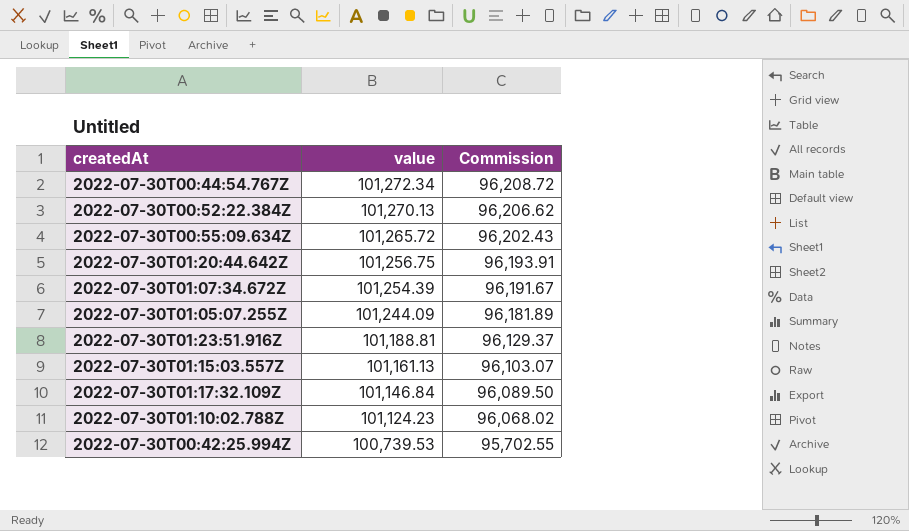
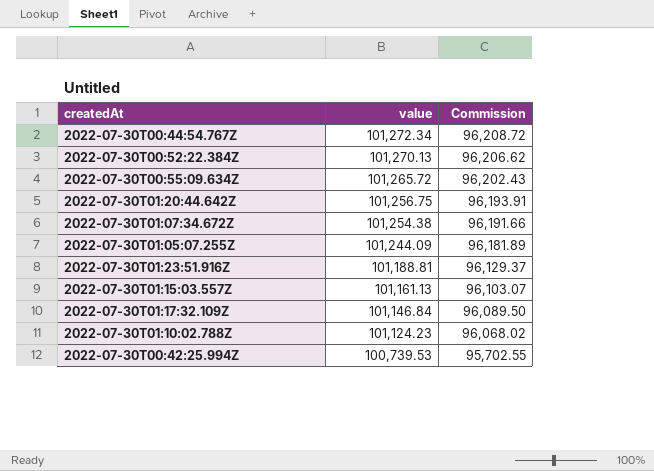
2022-07-30T01:07:34.672Z | value: 101,254.39 -> 101,254.38
2022-07-30T01:07:34.672Z | Commission: 96,191.67 -> 96,191.66

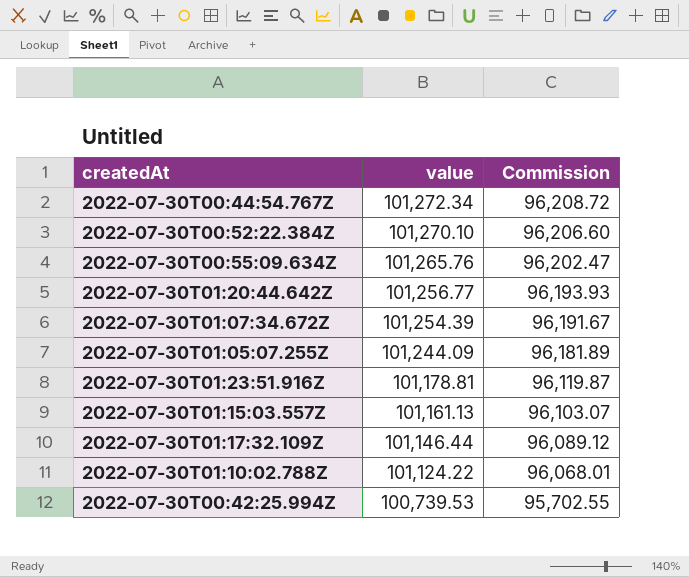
2022-07-30T00:52:22.384Z | value: 101,270.13 -> 101,270.10
2022-07-30T00:52:22.384Z | Commission: 96,206.62 -> 96,206.60
2022-07-30T00:55:09.634Z | value: 101,265.72 -> 101,265.76
2022-07-30T00:55:09.634Z | Commission: 96,202.43 -> 96,202.47
2022-07-30T01:20:44.642Z | value: 101,256.75 -> 101,256.77
2022-07-30T01:20:44.642Z | Commission: 96,193.91 -> 96,193.93
2022-07-30T01:07:34.672Z | value: 101,254.38 -> 101,254.39
2022-07-30T01:07:34.672Z | Commission: 96,191.66 -> 96,191.67
2022-07-30T01:23:51.916Z | value: 101,188.81 -> 101,178.81
2022-07-30T01:23:51.916Z | Commission: 96,129.37 -> 96,119.87
2022-07-30T01:17:32.109Z | value: 101,146.84 -> 101,146.44
2022-07-30T01:17:32.109Z | Commission: 96,089.50 -> 96,089.12
2022-07-30T01:10:02.788Z | value: 101,124.23 -> 101,124.22
2022-07-30T01:10:02.788Z | Commission: 96,068.02 -> 96,068.01

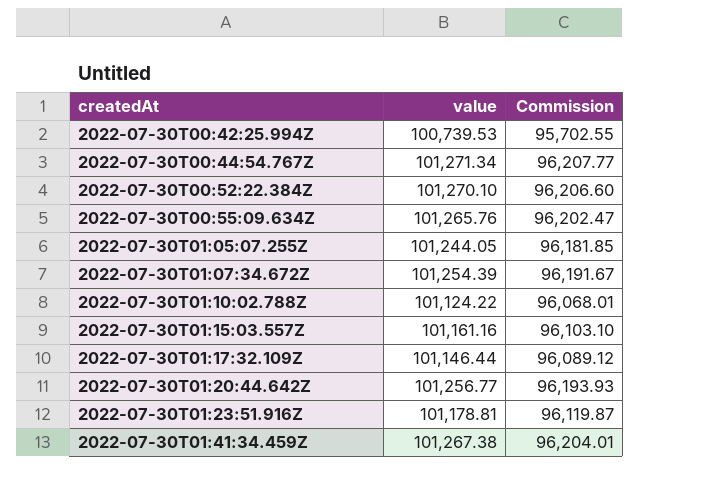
row order: value descending -> createdAt ascending
2022-07-30T00:44:54.767Z | value: 101,272.34 -> 101,271.34
2022-07-30T00:44:54.767Z | Commission: 96,208.72 -> 96,207.77
2022-07-30T01:05:07.255Z | value: 101,244.09 -> 101,244.05
2022-07-30T01:05:07.255Z | Commission: 96,181.89 -> 96,181.85
2022-07-30T01:15:03.557Z | value: 101,161.13 -> 101,161.16
2022-07-30T01:15:03.557Z | Commission: 96,103.07 -> 96,103.10
row 2022-07-30T01:41:34.459Z: none -> 101,267.38 | 96,204.01

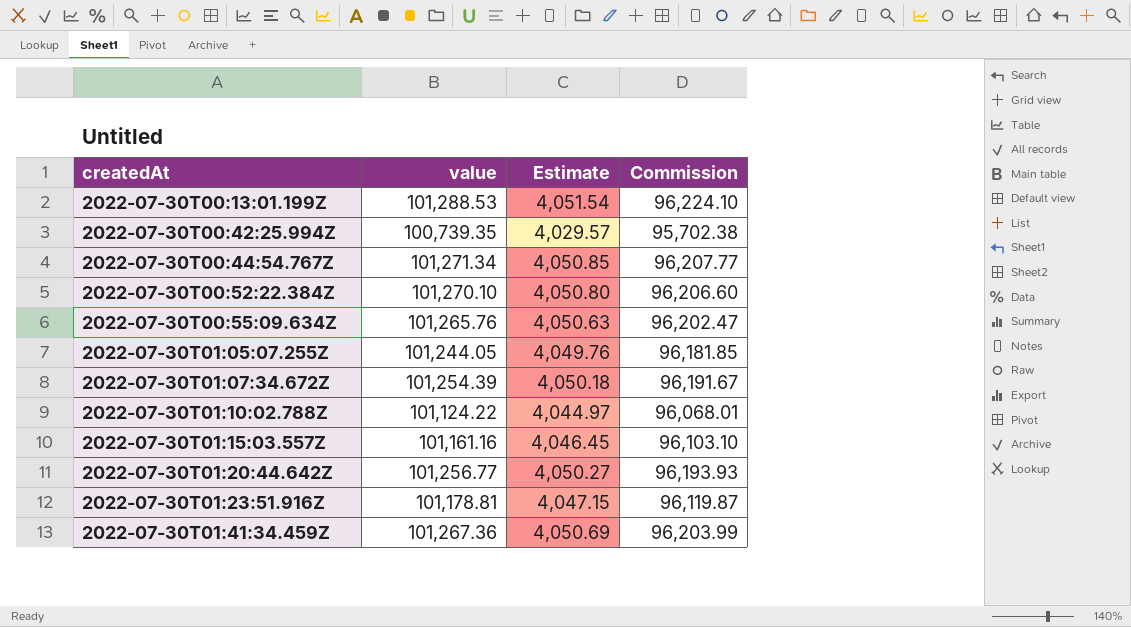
column Estimate | formula: none -> [value] * 0.04
row 2022-07-30T01:17:32.109Z: 101,146.44 | 96,089.12 -> none
row 2022-07-30T00:13:01.199Z: none -> 101,288.53 | 4,051.54 | 96,224.10
2022-07-30T00:42:25.994Z | value: 100,739.53 -> 100,739.35
2022-07-30T00:42:25.994Z | Commission: 95,702.55 -> 95,702.38
2022-07-30T01:41:34.459Z | value: 101,267.38 -> 101,267.36
2022-07-30T01:41:34.459Z | Commission: 96,204.01 -> 96,203.99

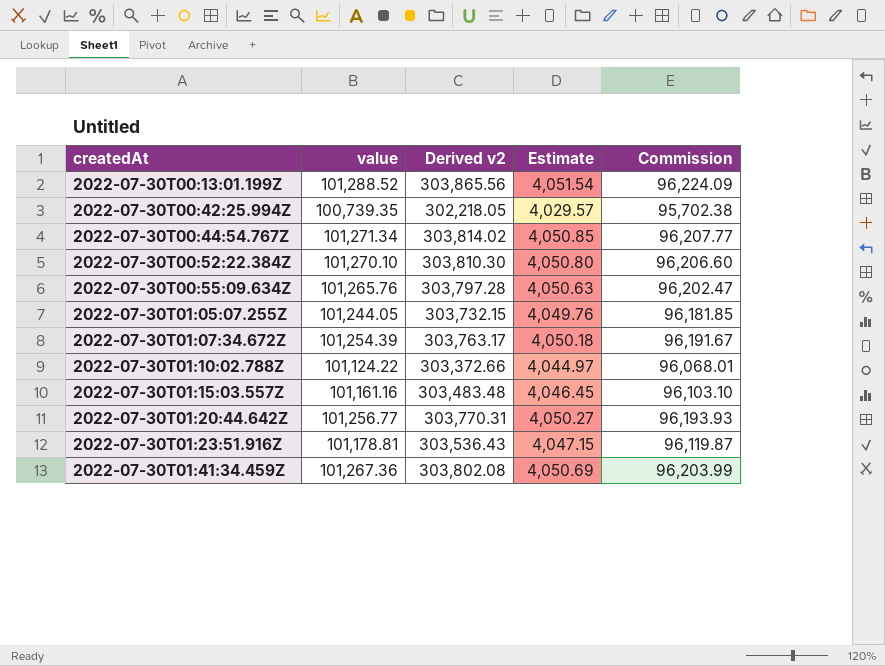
column Derived v2 | formula: none -> [value] * 3
2022-07-30T00:13:01.199Z | value: 101,288.53 -> 101,288.52
2022-07-30T00:13:01.199Z | Commission: 96,224.10 -> 96,224.09

